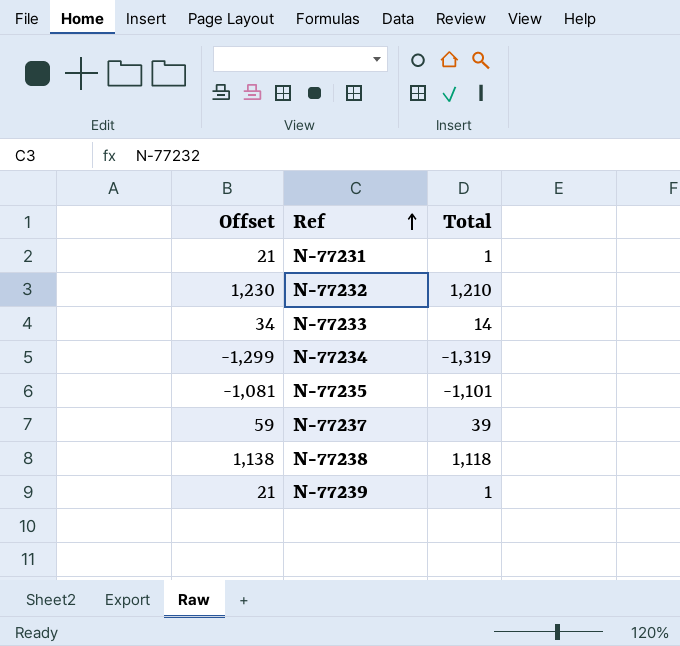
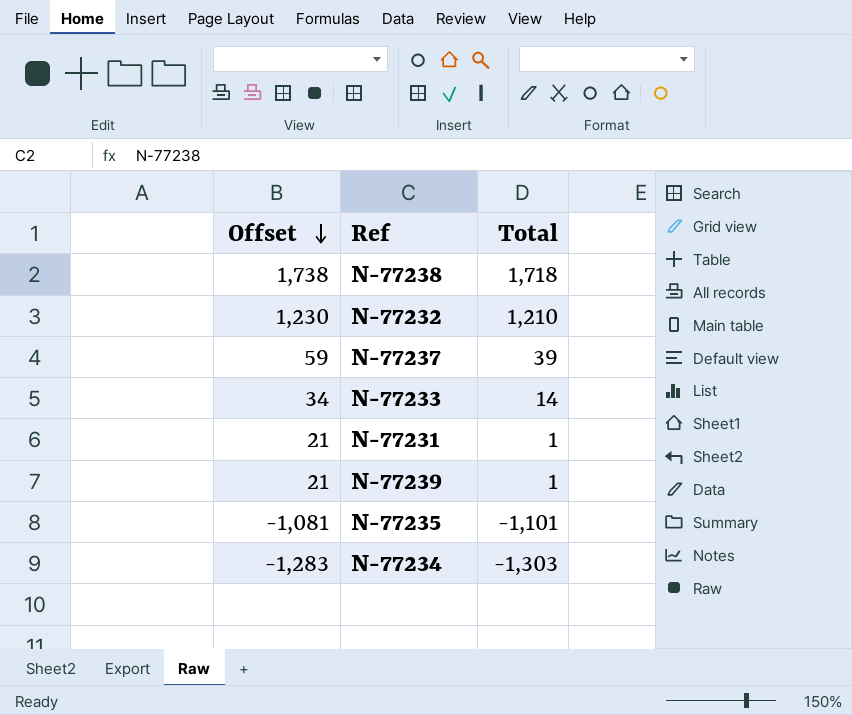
row order: Ref ascending -> Offset descending
N-77238 | Offset: 1,138 -> 1,738
N-77238 | Total: 1,118 -> 1,718
N-77234 | Offset: -1,299 -> -1,283
N-77234 | Total: -1,319 -> -1,303

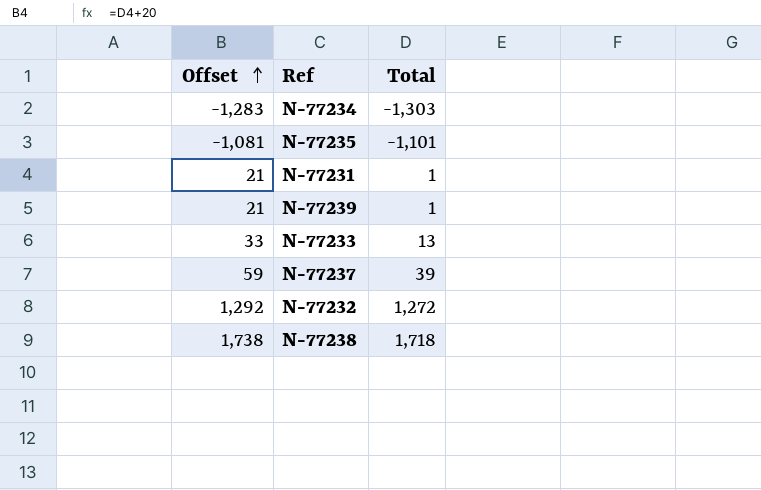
row order: Offset descending -> Offset ascending
N-77233 | Offset: 34 -> 33
N-77233 | Total: 14 -> 13
N-77232 | Offset: 1,230 -> 1,292
N-77232 | Total: 1,210 -> 1,272

